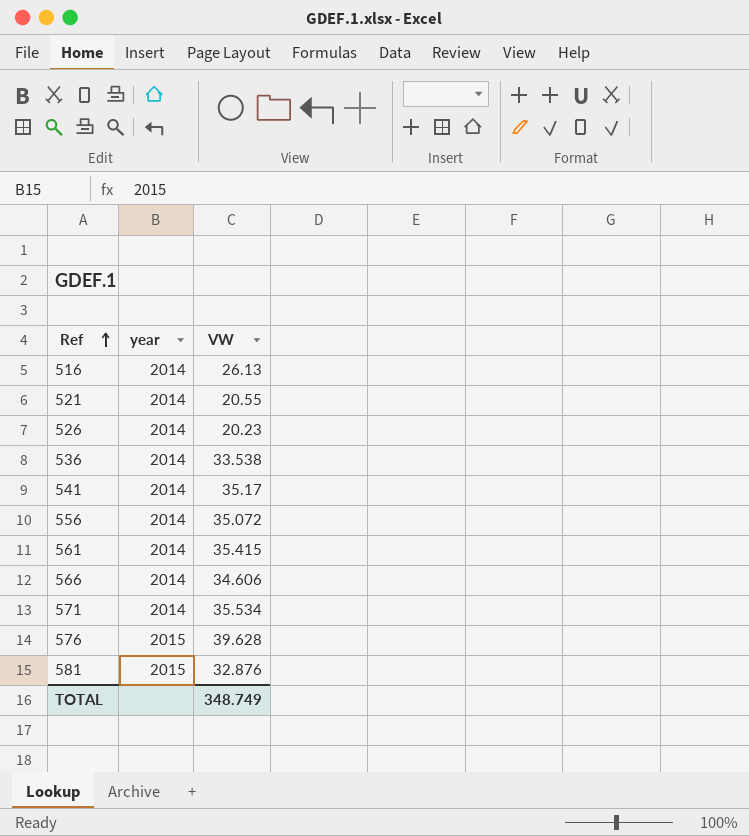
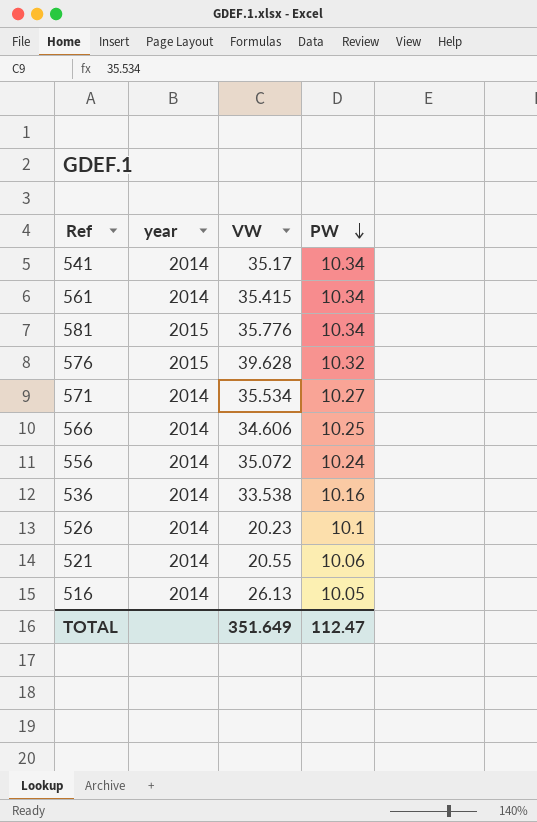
row order: Ref ascending -> PW descending
column PW | position: none -> 4
581 | VW: 32.876 -> 35.776
TOTAL | VW: 348.749 -> 351.649

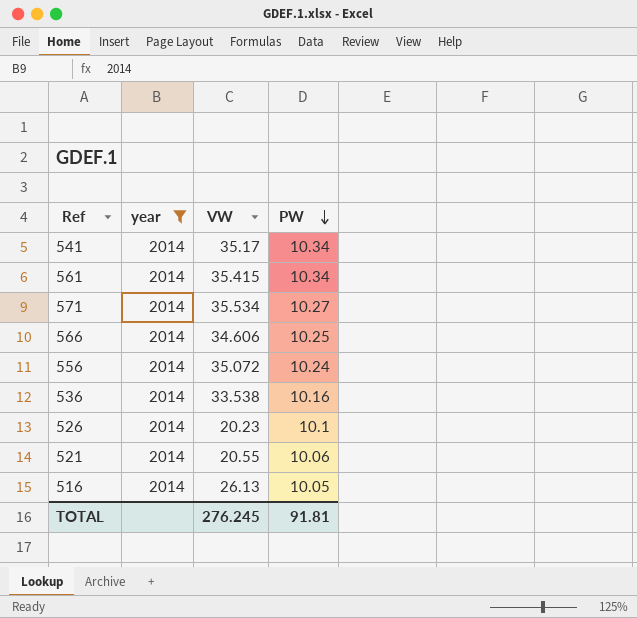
filter: none -> year = 2014
TOTAL | VW: 351.649 -> 276.245
TOTAL | PW: 112.47 -> 91.81

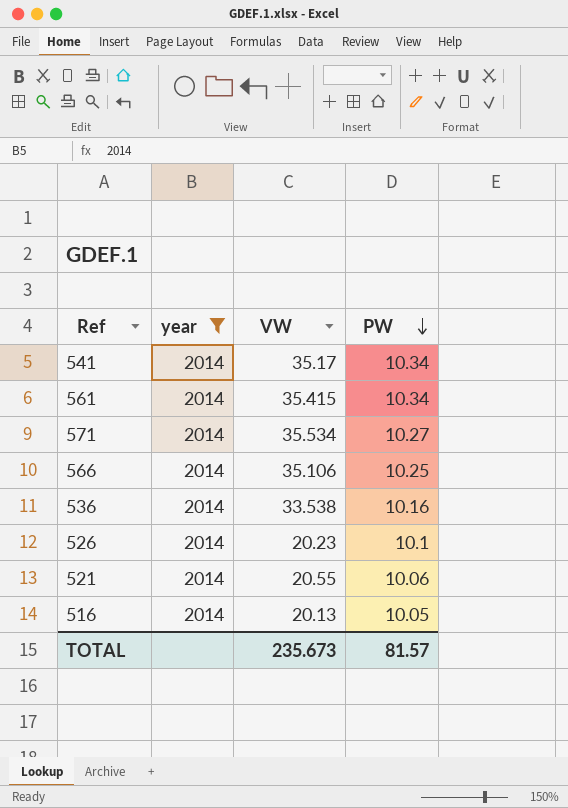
row 556: 2014 | 35.072 | 10.24 -> none
566 | VW: 34.606 -> 35.106
516 | VW: 26.13 -> 20.13
TOTAL | VW: 276.245 -> 235.673
TOTAL | PW: 91.81 -> 81.57

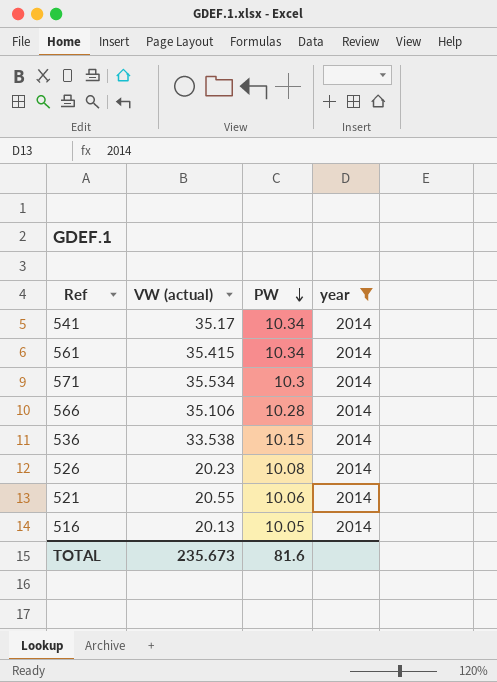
column name: VW -> VW (actual)
column year | position: 2 -> 4
571 | PW: 10.27 -> 10.3
566 | PW: 10.25 -> 10.28
536 | PW: 10.16 -> 10.15
526 | PW: 10.1 -> 10.08
TOTAL | PW: 81.57 -> 81.6

